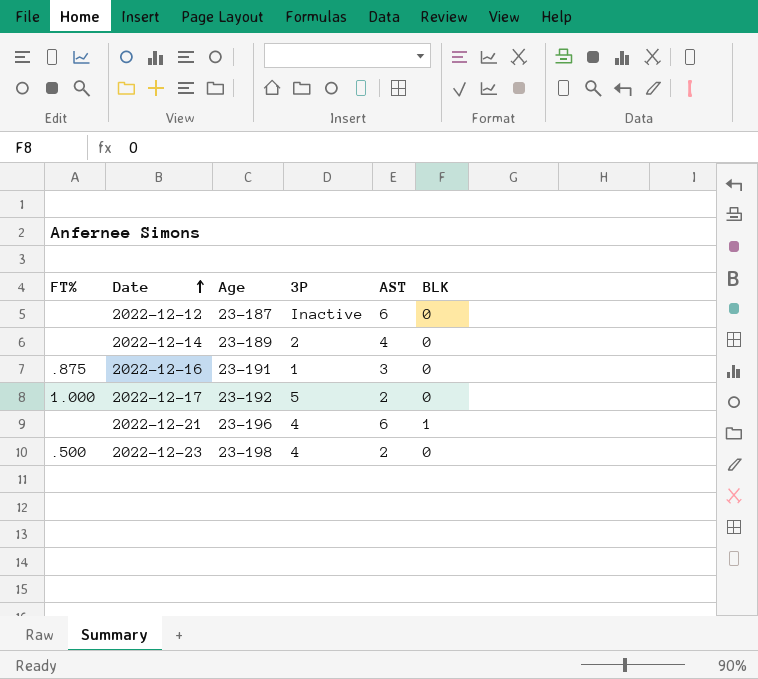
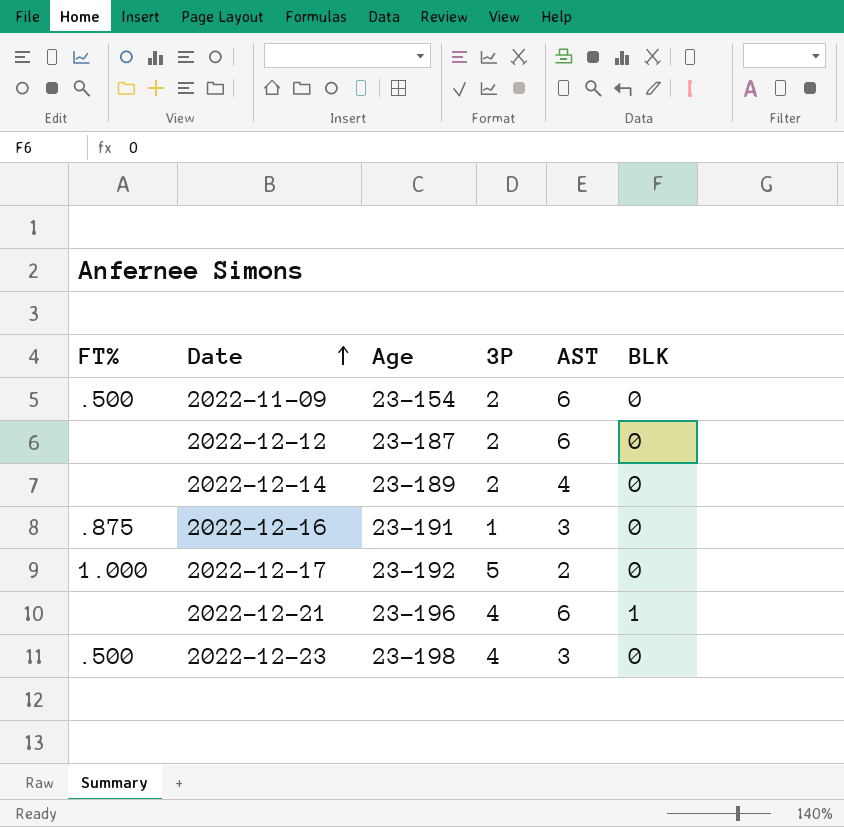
row 2022-11-09: none -> .500 | 23-154 | 2 | 6 | 0
2022-12-12 | 3P: Inactive -> 2
2022-12-23 | AST: 2 -> 3

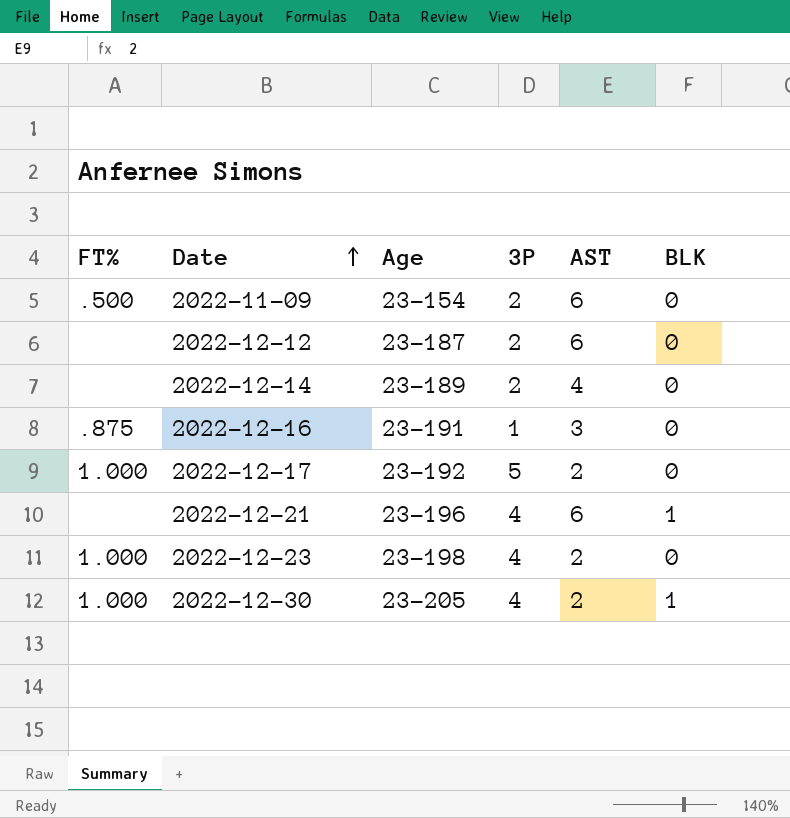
2022-12-23 | FT%: .500 -> 1.000
2022-12-23 | AST: 3 -> 2
row 2022-12-30: none -> 1.000 | 23-205 | 4 | 2 | 1

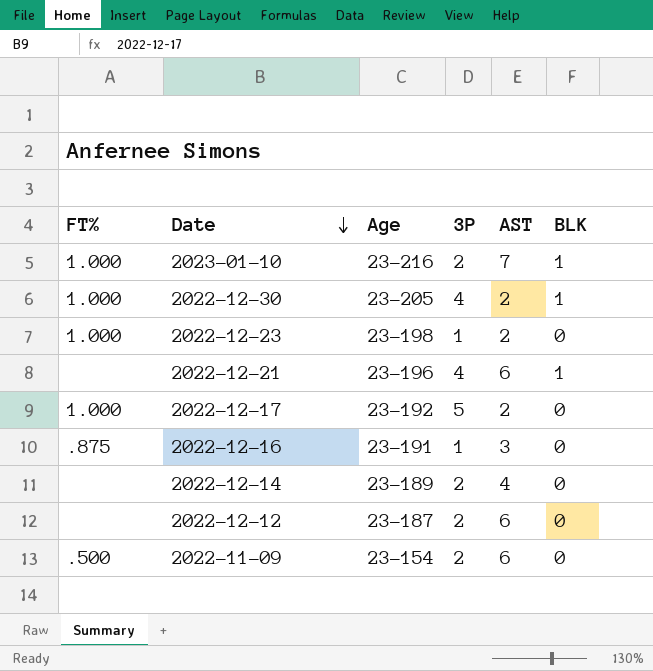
row order: Date ascending -> Date descending
row 2023-01-10: none -> 1.000 | 23-216 | 2 | 7 | 1
2022-12-23 | 3P: 4 -> 1

